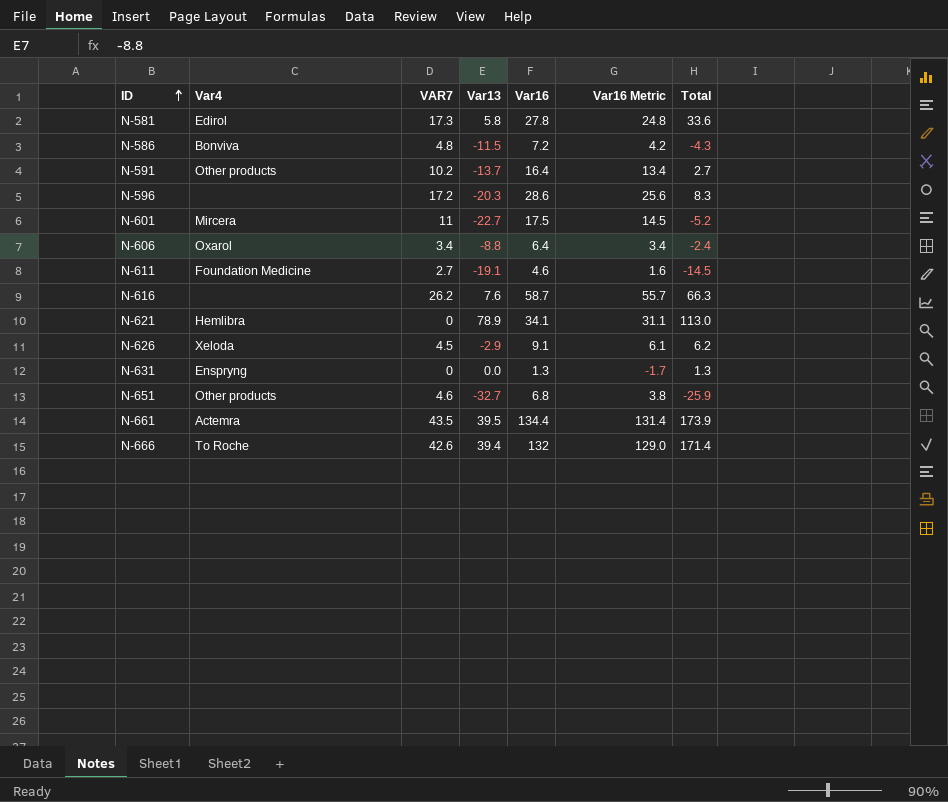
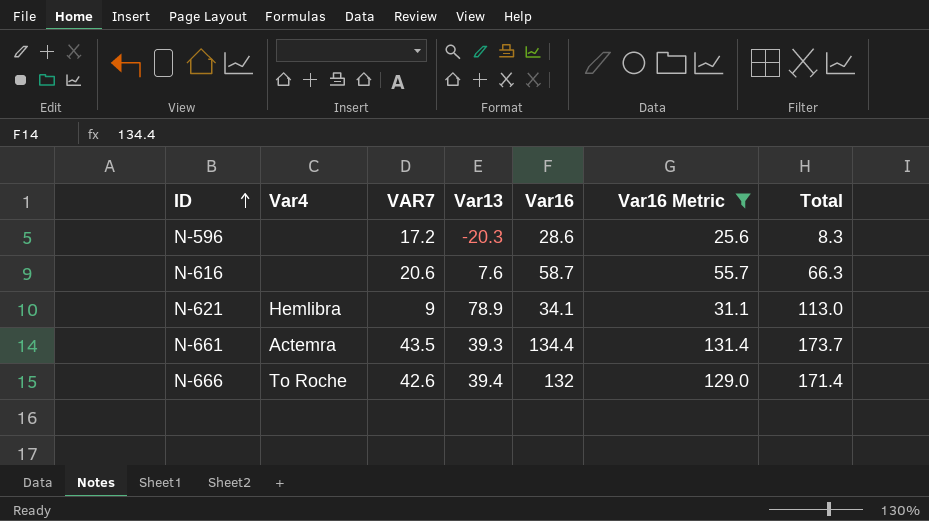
filter: none -> Var16 Metric >= 25.6
N-616 | VAR7: 26.2 -> 20.6
N-621 | VAR7: 0 -> 9
N-661 | Var13: 39.5 -> 39.3
N-661 | Total: 173.9 -> 173.7

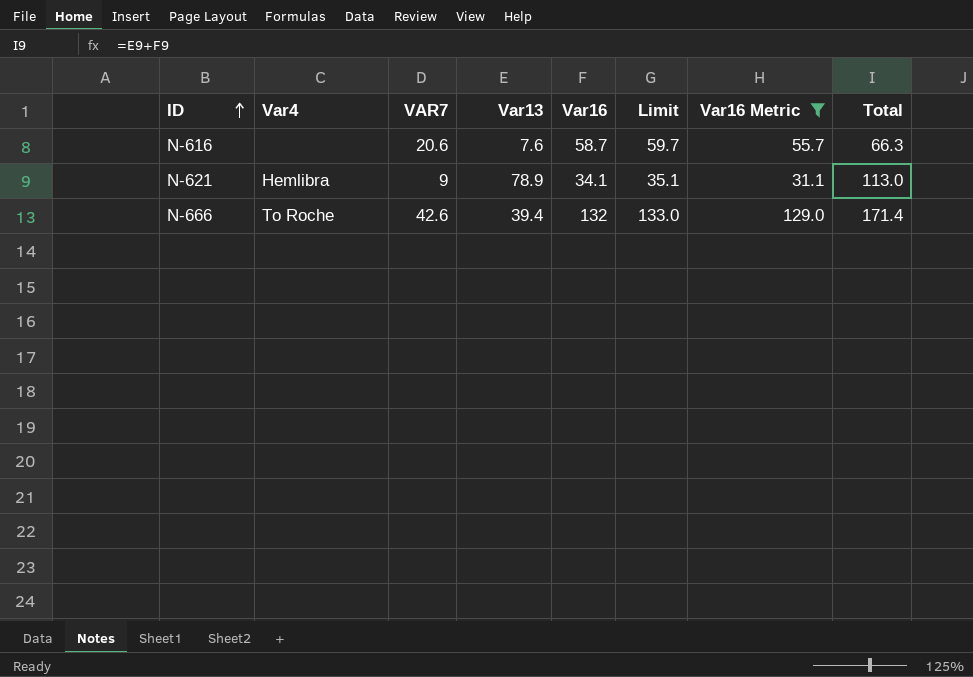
column Limit | formula: none -> [Var16] + 1
row N-596: none | 17.2 | -20.3 | 28.6 | 25.6 | 8.3 -> none
row N-661: Actemra | 43.5 | 39.3 | 134.4 | 131.4 | 173.7 -> none

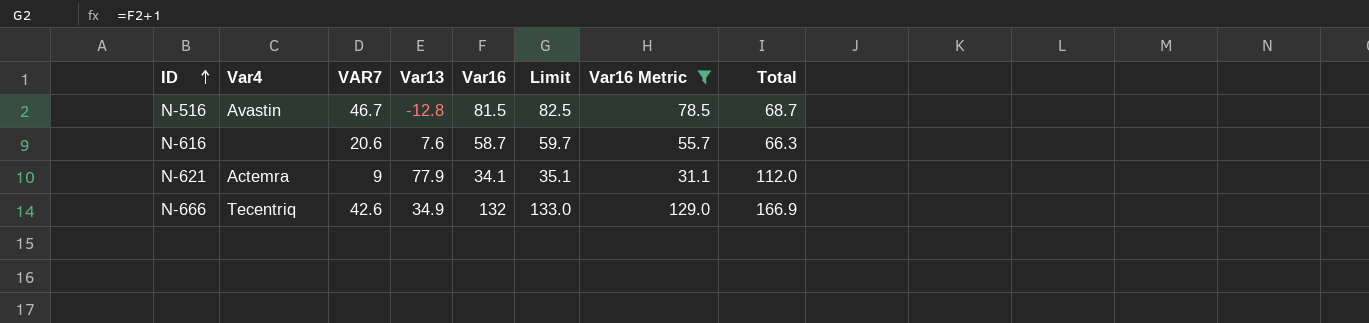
row N-516: none -> Avastin | 46.7 | -12.8 | 81.5 | 82.5 | 78.5 | 68.7
N-621 | Var4: Hemlibra -> Actemra
N-621 | Var13: 78.9 -> 77.9
N-621 | Total: 113.0 -> 112.0
N-666 | Var4: To Roche -> Tecentriq
N-666 | Var13: 39.4 -> 34.9
N-666 | Total: 171.4 -> 166.9

